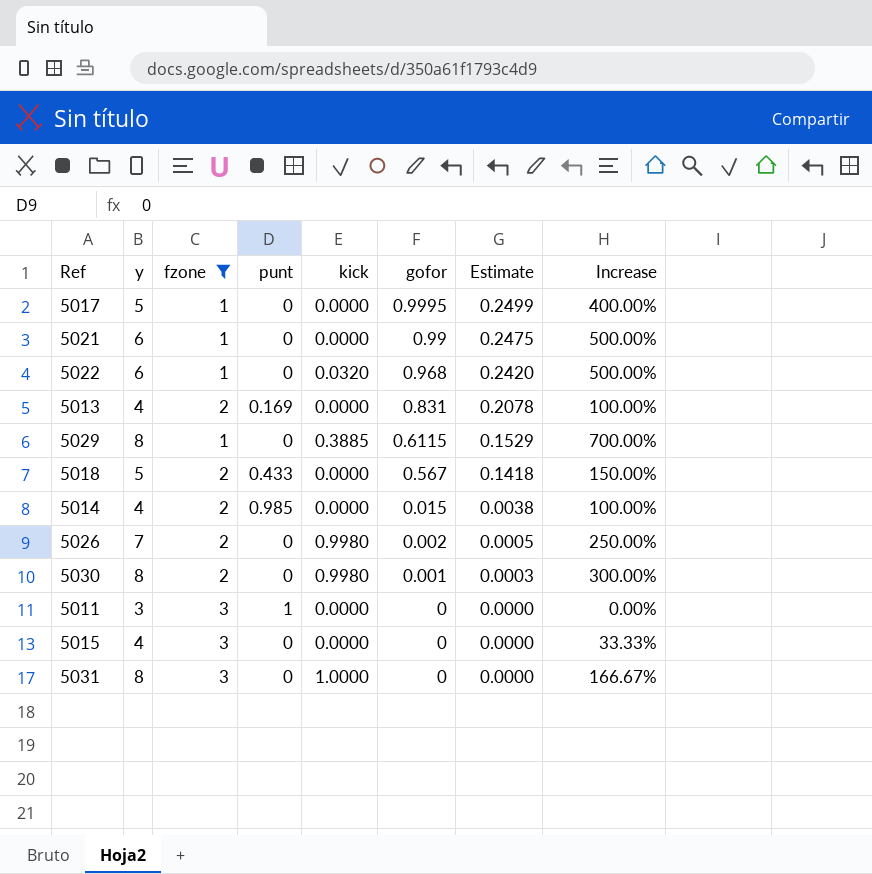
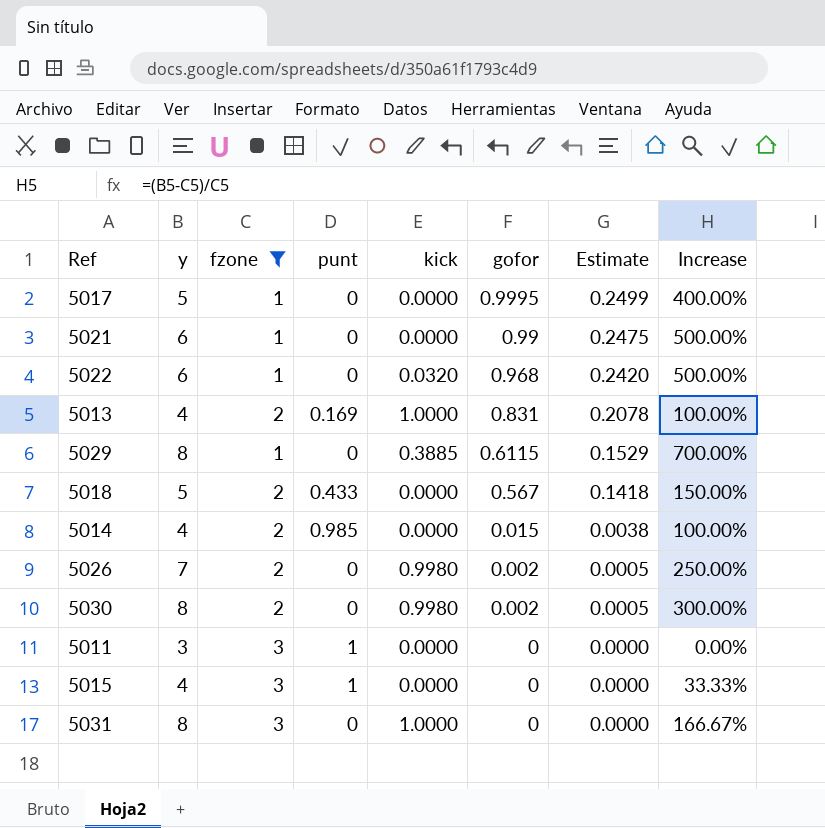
5013 | kick: 0.0000 -> 1.0000
5030 | gofor: 0.001 -> 0.002
5030 | Estimate: 0.0003 -> 0.0005
5015 | punt: 0 -> 1

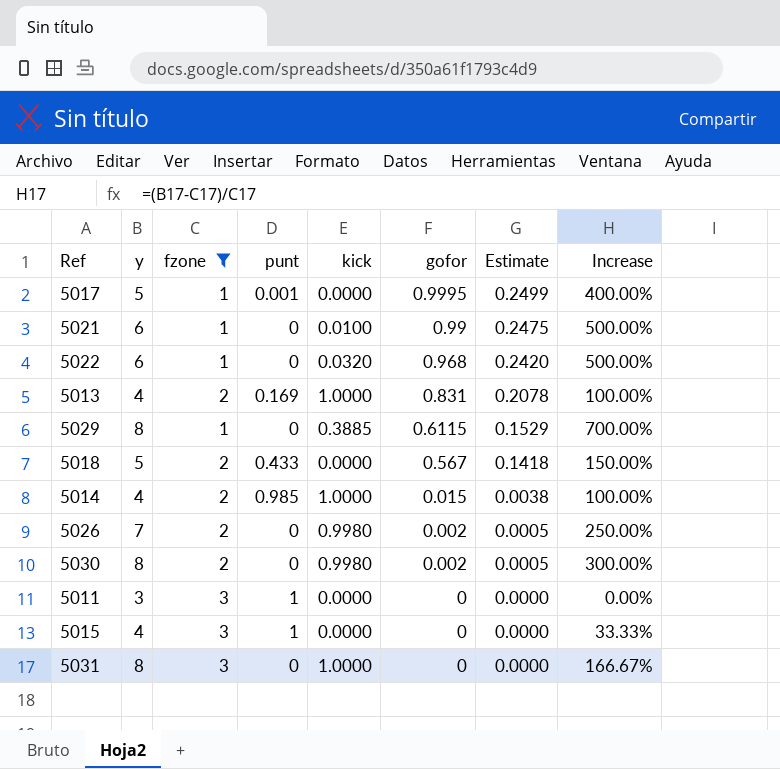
5017 | punt: 0 -> 0.001
5021 | kick: 0.0000 -> 0.0100
5014 | kick: 0.0000 -> 1.0000

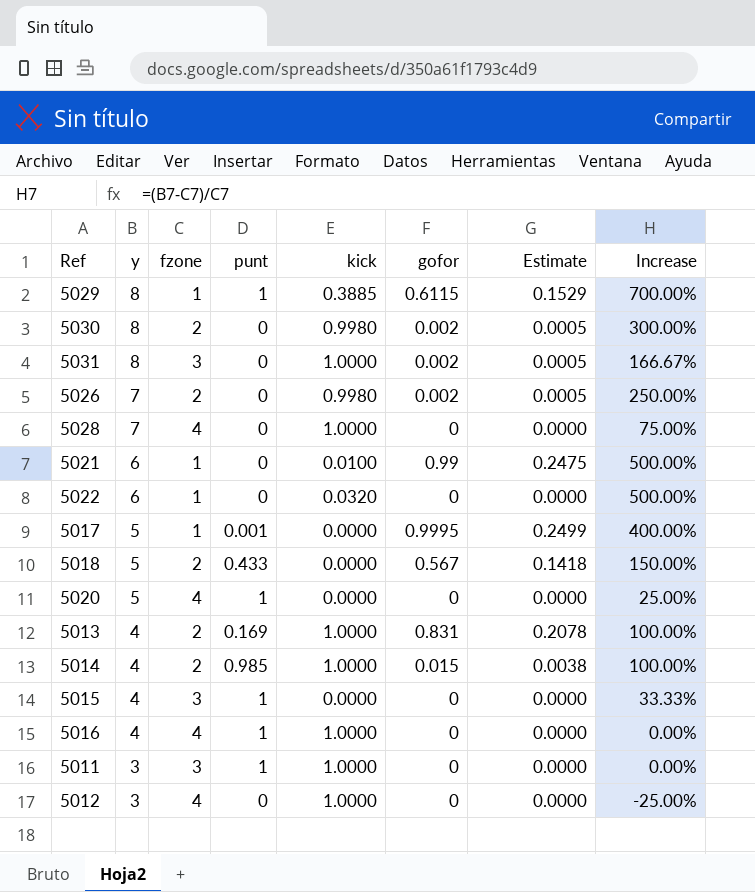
filter: fzone != 4 -> none
row order: gofor descending -> y descending
5029 | punt: 0 -> 1
5031 | gofor: 0 -> 0.002
5031 | Estimate: 0.0000 -> 0.0005
5022 | gofor: 0.968 -> 0
5022 | Estimate: 0.2420 -> 0.0000
5011 | kick: 0.0000 -> 1.0000

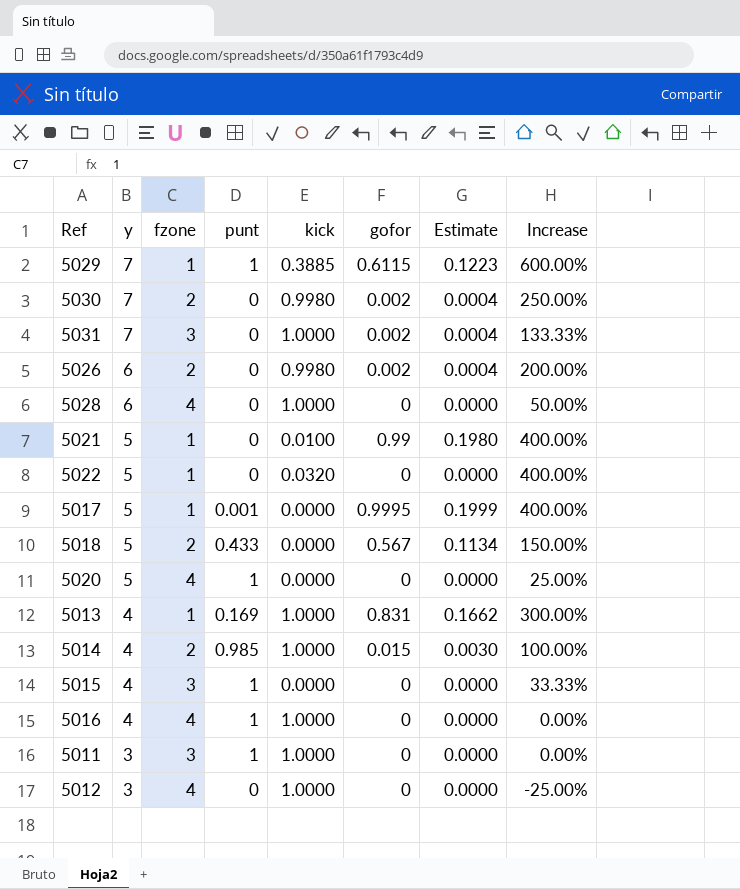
column Estimate | formula: [gofor] * 0.25 -> [gofor] * 0.2
5029 | y: 8 -> 7
5029 | Increase: 700.00% -> 600.00%
5030 | y: 8 -> 7
5030 | Increase: 300.00% -> 250.00%
5031 | y: 8 -> 7
5031 | Increase: 166.67% -> 133.33%
5026 | y: 7 -> 6
5026 | Increase: 250.00% -> 200.00%
5028 | y: 7 -> 6
5028 | Increase: 75.00% -> 50.00%
5021 | y: 6 -> 5
5021 | Increase: 500.00% -> 400.00%
5022 | y: 6 -> 5
5022 | Increase: 500.00% -> 400.00%
5013 | fzone: 2 -> 1
5013 | Increase: 100.00% -> 300.00%

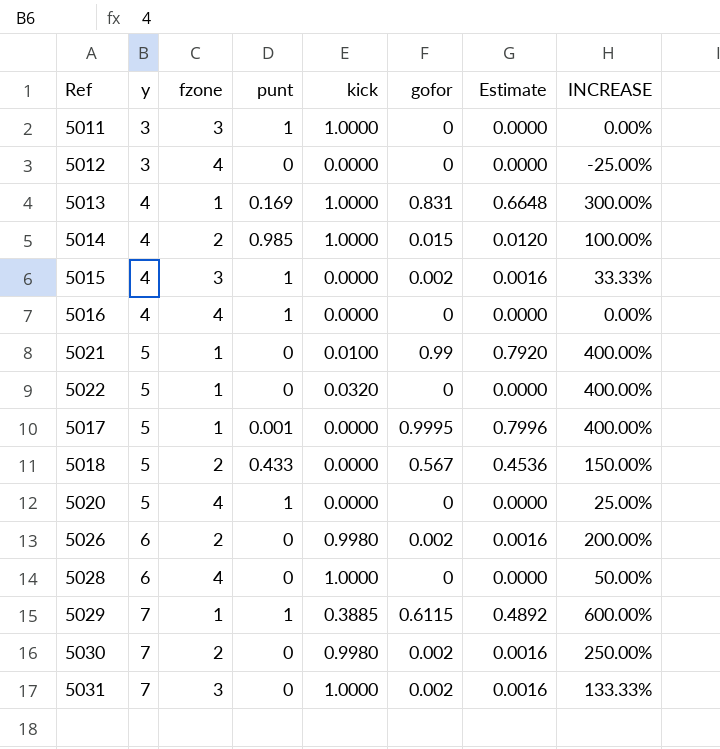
row order: y descending -> y ascending
column Estimate | formula: [gofor] * 0.2 -> [gofor] * 0.8
column name: Increase -> INCREASE
5012 | kick: 1.0000 -> 0.0000
5015 | gofor: 0 -> 0.002
5016 | kick: 1.0000 -> 0.0000

